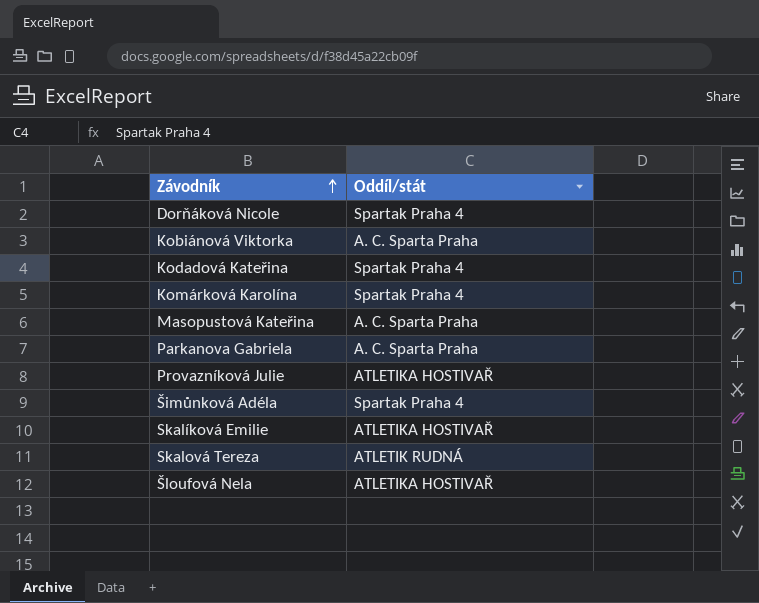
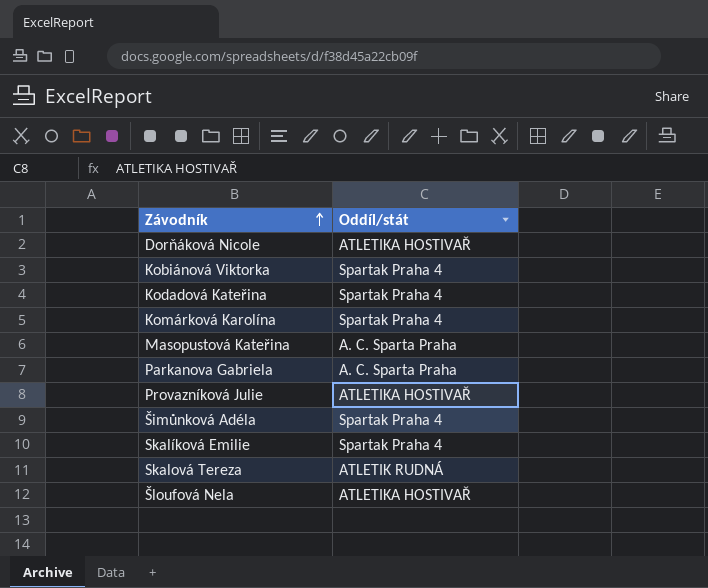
Dorňáková Nicole | Oddíl/stát: Spartak Praha 4 -> ATLETIKA HOSTIVAŘ
Kobiánová Viktorka | Oddíl/stát: A. C. Sparta Praha -> Spartak Praha 4
Skalíková Emilie | Oddíl/stát: ATLETIKA HOSTIVAŘ -> Spartak Praha 4

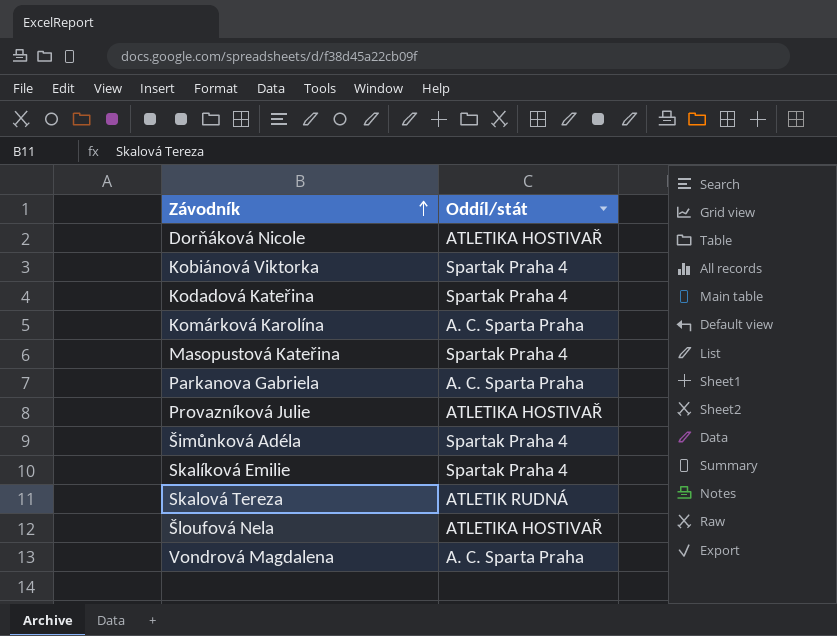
Komárková Karolína | Oddíl/stát: Spartak Praha 4 -> A. C. Sparta Praha
Masopustová Kateřina | Oddíl/stát: A. C. Sparta Praha -> Spartak Praha 4
row Vondrová Magdalena: none -> A. C. Sparta Praha

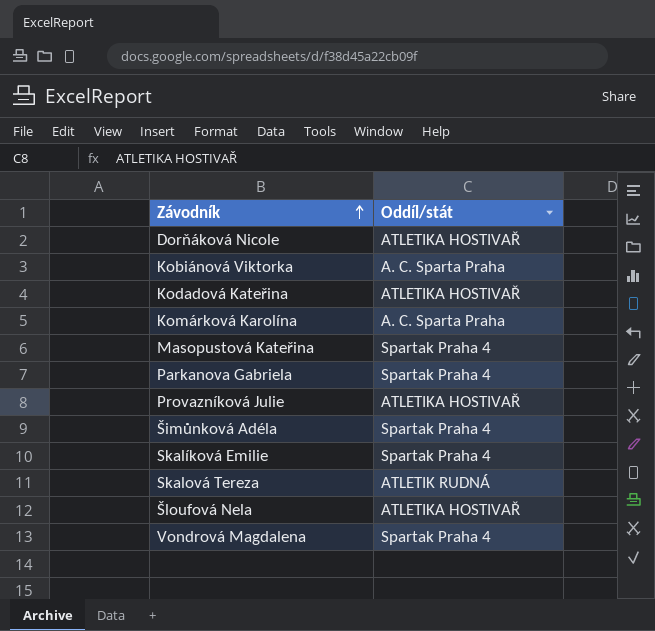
Kobiánová Viktorka | Oddíl/stát: Spartak Praha 4 -> A. C. Sparta Praha
Kodadová Kateřina | Oddíl/stát: Spartak Praha 4 -> ATLETIKA HOSTIVAŘ
Parkanova Gabriela | Oddíl/stát: A. C. Sparta Praha -> Spartak Praha 4
Vondrová Magdalena | Oddíl/stát: A. C. Sparta Praha -> Spartak Praha 4

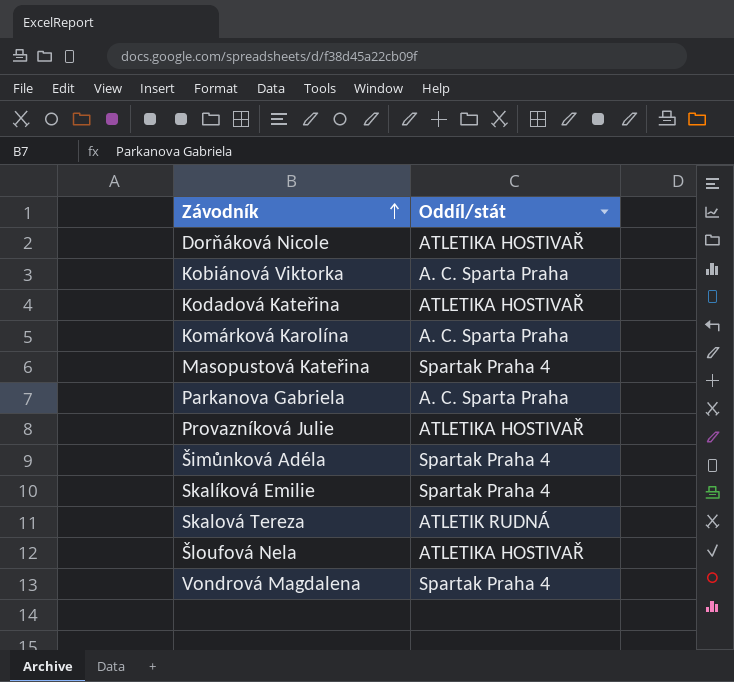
Parkanova Gabriela | Oddíl/stát: Spartak Praha 4 -> A. C. Sparta Praha

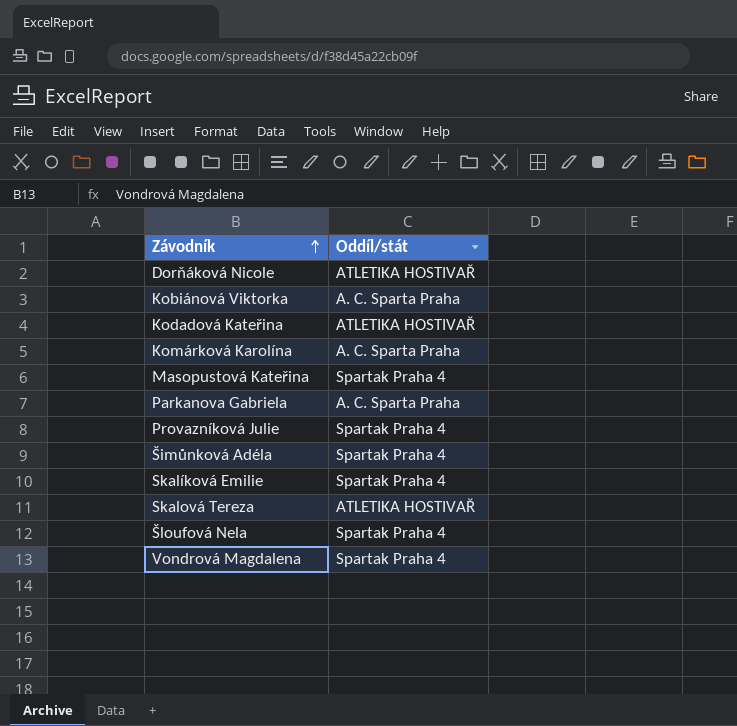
Provazníková Julie | Oddíl/stát: ATLETIKA HOSTIVAŘ -> Spartak Praha 4
Skalová Tereza | Oddíl/stát: ATLETIK RUDNÁ -> ATLETIKA HOSTIVAŘ
Šloufová Nela | Oddíl/stát: ATLETIKA HOSTIVAŘ -> Spartak Praha 4

